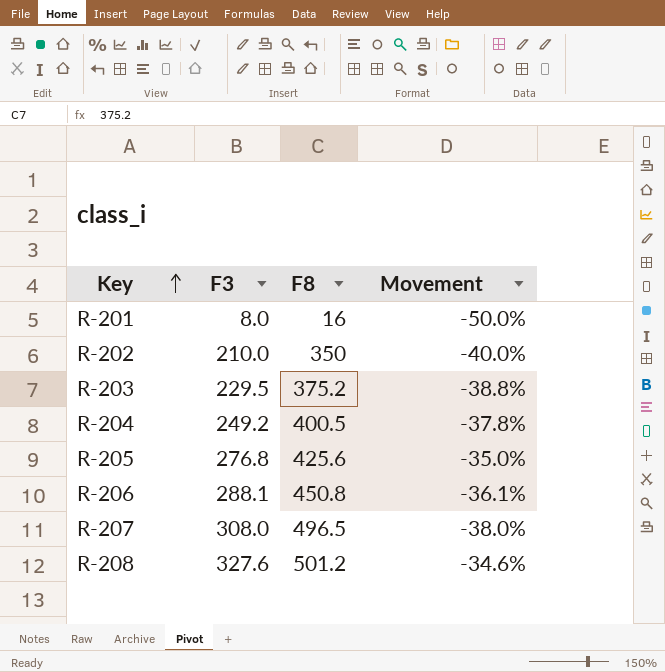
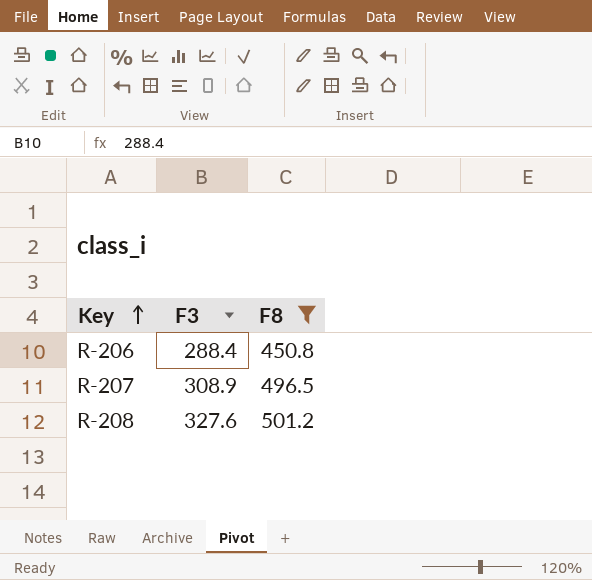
filter: none -> F8 >= 450.8
column Movement | formula: ([F3] - [F8]) / [F8] -> none
R-206 | F3: 288.1 -> 288.4
R-207 | F3: 308.0 -> 308.9

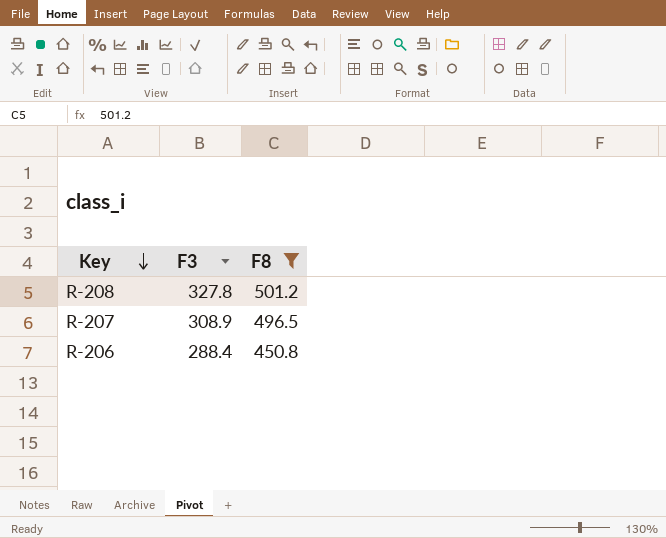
row order: Key ascending -> Key descending
R-208 | F3: 327.6 -> 327.8

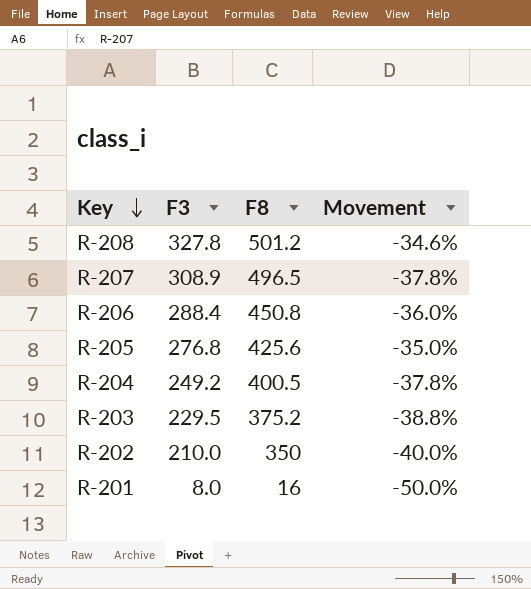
filter: F8 >= 450.8 -> none
column Movement | formula: none -> ([F3] - [F8]) / [F8]

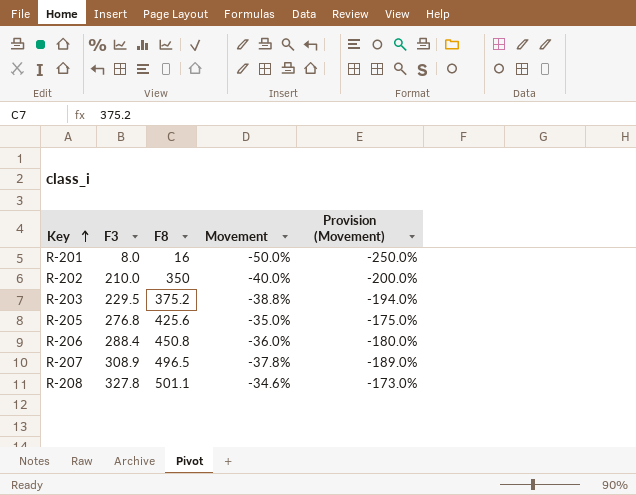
row order: Key descending -> Key ascending
column Provision (Movement) | formula: none -> [Movement] * 5
row R-204: 249.2 | 400.5 | -37.8% -> none
R-208 | F8: 501.2 -> 501.1

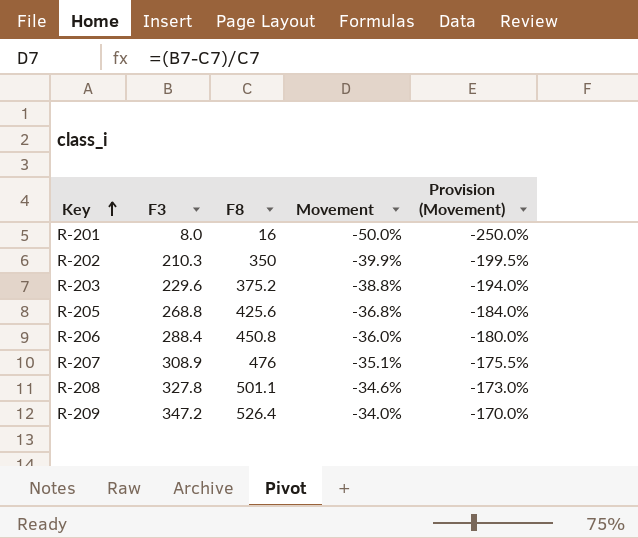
R-202 | F3: 210.0 -> 210.3
R-202 | Movement: -40.0% -> -39.9%
R-202 | Provision (Movement): -200.0% -> -199.5%
R-203 | F3: 229.5 -> 229.6
R-205 | F3: 276.8 -> 268.8
R-205 | Movement: -35.0% -> -36.8%
R-205 | Provision (Movement): -175.0% -> -184.0%
R-207 | F8: 496.5 -> 476
R-207 | Movement: -37.8% -> -35.1%
R-207 | Provision (Movement): -189.0% -> -175.5%
row R-209: none -> 347.2 | 526.4 | -34.0% | -170.0%

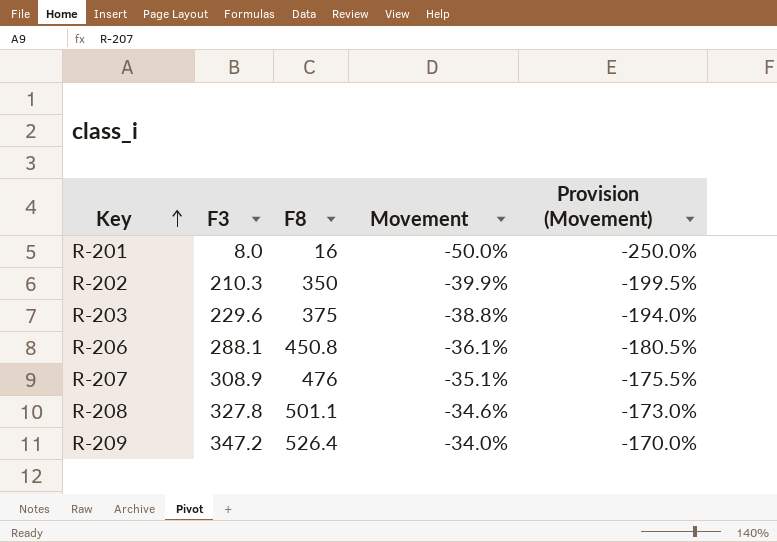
row R-205: 268.8 | 425.6 | -36.8% | -184.0% -> none
R-203 | F8: 375.2 -> 375
R-206 | F3: 288.4 -> 288.1
R-206 | Movement: -36.0% -> -36.1%
R-206 | Provision (Movement): -180.0% -> -180.5%

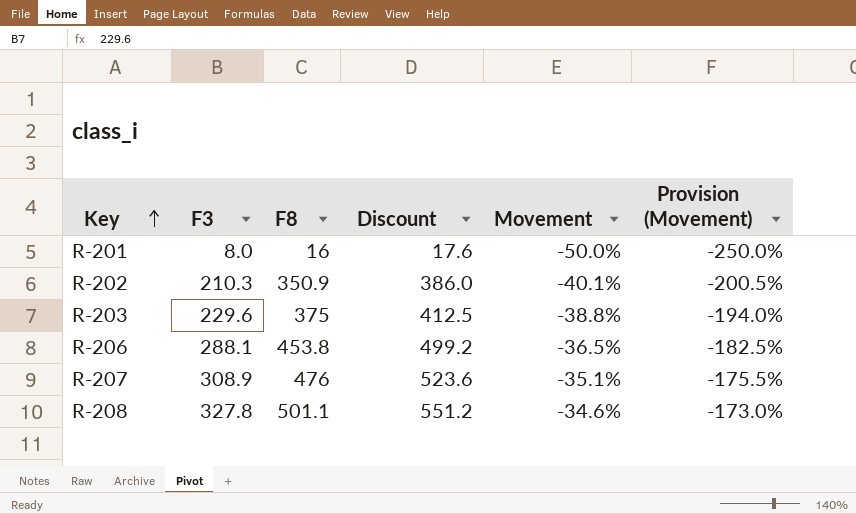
column Discount | formula: none -> [F8] * 1.1
row R-209: 347.2 | 526.4 | -34.0% | -170.0% -> none
R-202 | F8: 350 -> 350.9
R-202 | Movement: -39.9% -> -40.1%
R-202 | Provision (Movement): -199.5% -> -200.5%
R-206 | F8: 450.8 -> 453.8
R-206 | Movement: -36.1% -> -36.5%
R-206 | Provision (Movement): -180.5% -> -182.5%

